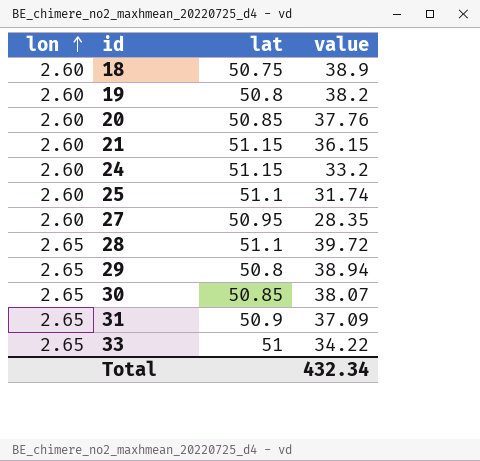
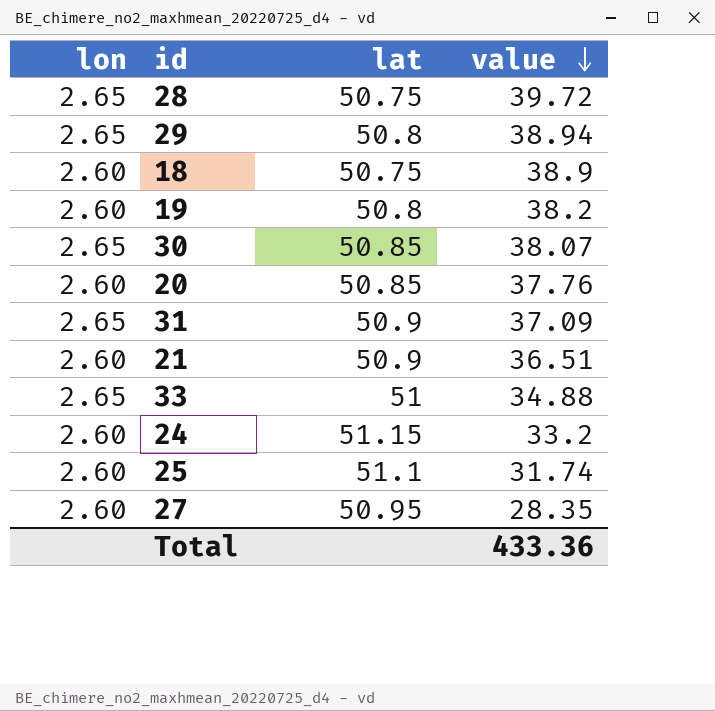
row order: lon ascending -> value descending
28 | lat: 51.1 -> 50.75
21 | lat: 51.15 -> 50.9
21 | value: 36.15 -> 36.51
33 | value: 34.22 -> 34.88
Total | value: 432.34 -> 433.36

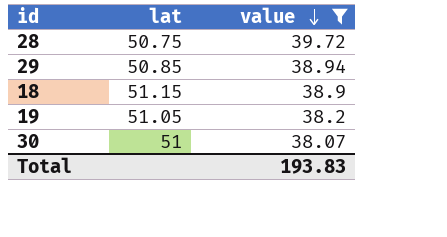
filter: none -> value >= 38.07
column lon | position: 1 -> none
29 | lat: 50.8 -> 50.85
18 | lat: 50.75 -> 51.15
19 | lat: 50.8 -> 51.05
30 | lat: 50.85 -> 51
Total | value: 433.36 -> 193.83

